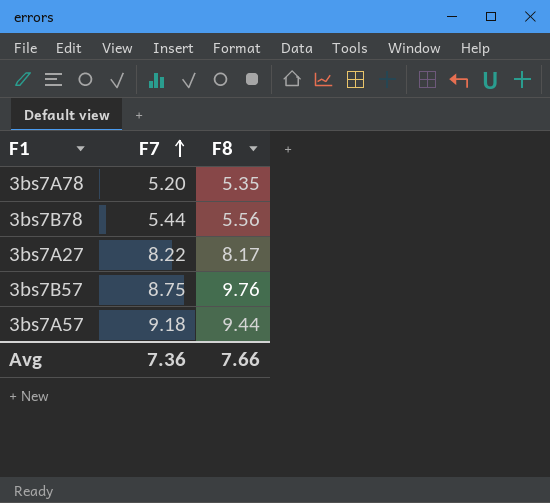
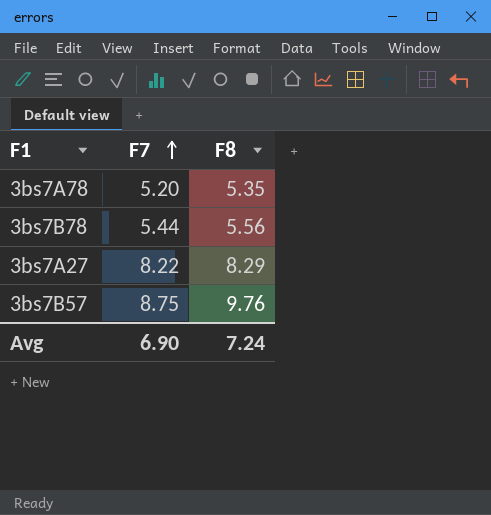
row 3bs7A57: 9.18 | 9.44 -> none
3bs7A27 | F8: 8.17 -> 8.29
Avg | F7: 7.36 -> 6.90
Avg | F8: 7.66 -> 7.24

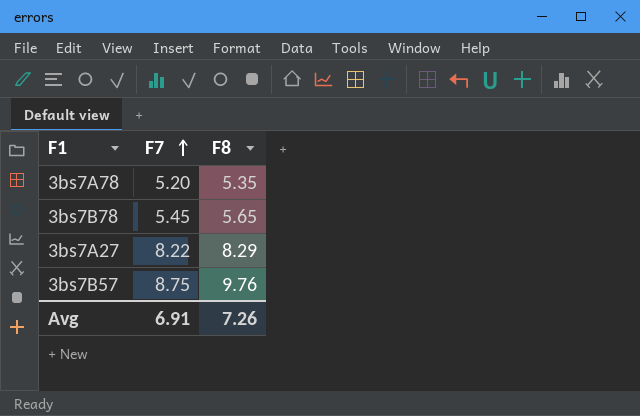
3bs7B78 | F7: 5.44 -> 5.45
3bs7B78 | F8: 5.56 -> 5.65
Avg | F7: 6.90 -> 6.91
Avg | F8: 7.24 -> 7.26

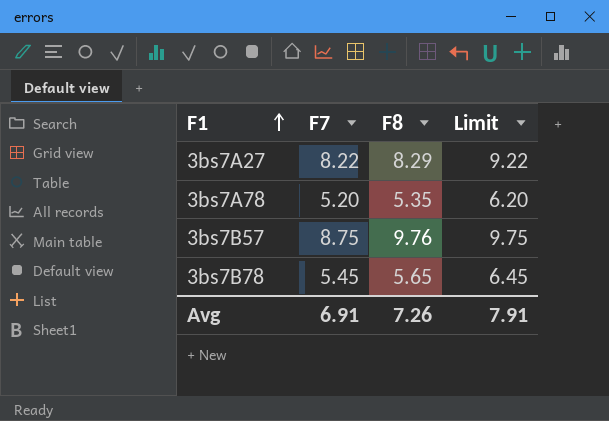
row order: F7 ascending -> F1 ascending
column Limit | formula: none -> [F7] + 1

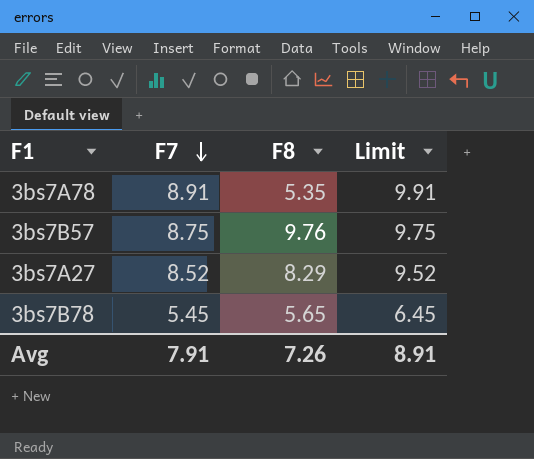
row order: F1 ascending -> F7 descending
3bs7A78 | F7: 5.20 -> 8.91
3bs7A78 | Limit: 6.20 -> 9.91
3bs7A27 | F7: 8.22 -> 8.52
3bs7A27 | Limit: 9.22 -> 9.52
Avg | F7: 6.91 -> 7.91
Avg | Limit: 7.91 -> 8.91

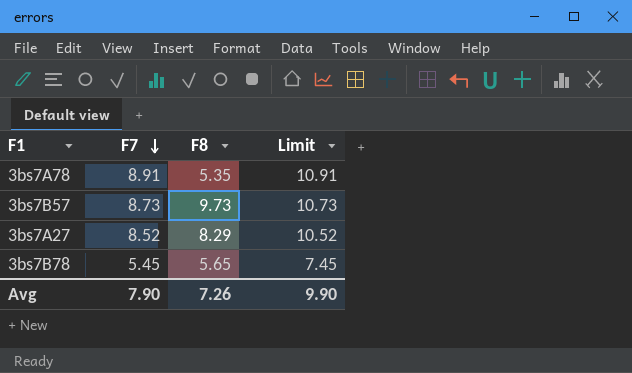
column Limit | formula: [F7] + 1 -> [F7] + 2
3bs7B57 | F7: 8.75 -> 8.73
3bs7B57 | F8: 9.76 -> 9.73
Avg | F7: 7.91 -> 7.90
Avg | Limit: 8.91 -> 9.90

